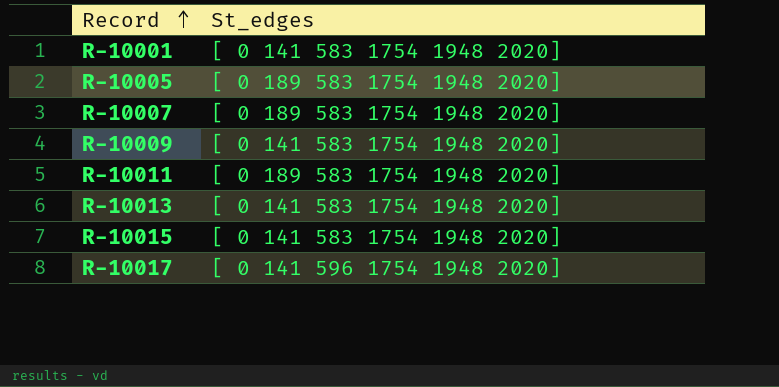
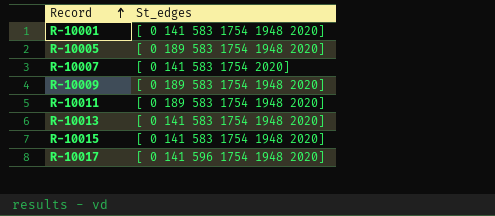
R-10007 | St_edges: [ 0 189 583 1754 1948 2020] -> [ 0 141 583 1754 2020]
R-10009 | St_edges: [ 0 141 583 1754 1948 2020] -> [ 0 189 583 1754 1948 2020]

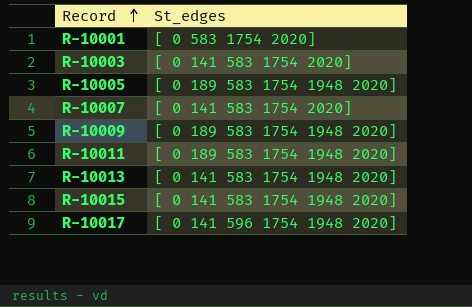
R-10001 | St_edges: [ 0 141 583 1754 1948 2020] -> [ 0 583 1754 2020]
row R-10003: none -> [ 0 141 583 1754 2020]

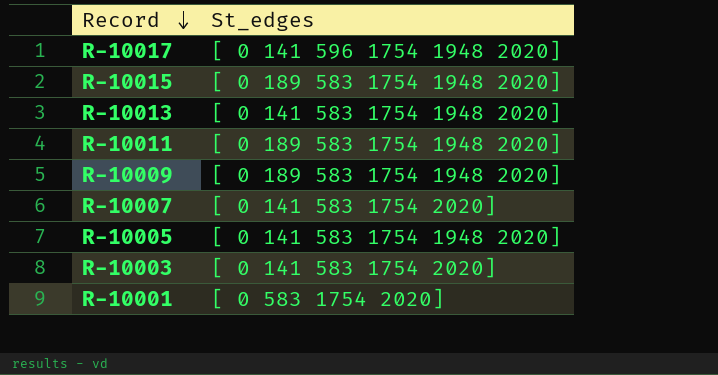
row order: Record ascending -> Record descending
R-10015 | St_edges: [ 0 141 583 1754 1948 2020] -> [ 0 189 583 1754 1948 2020]
R-10005 | St_edges: [ 0 189 583 1754 1948 2020] -> [ 0 141 583 1754 1948 2020]

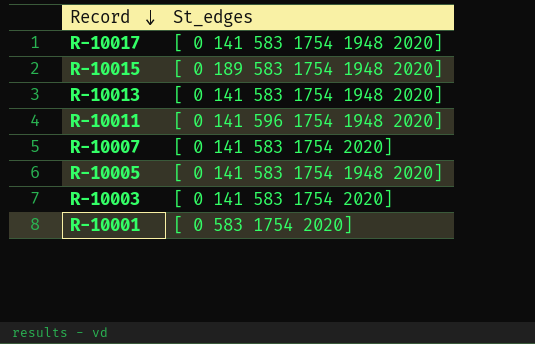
row R-10009: [ 0 189 583 1754 1948 2020] -> none
R-10017 | St_edges: [ 0 141 596 1754 1948 2020] -> [ 0 141 583 1754 1948 2020]
R-10011 | St_edges: [ 0 189 583 1754 1948 2020] -> [ 0 141 596 1754 1948 2020]

